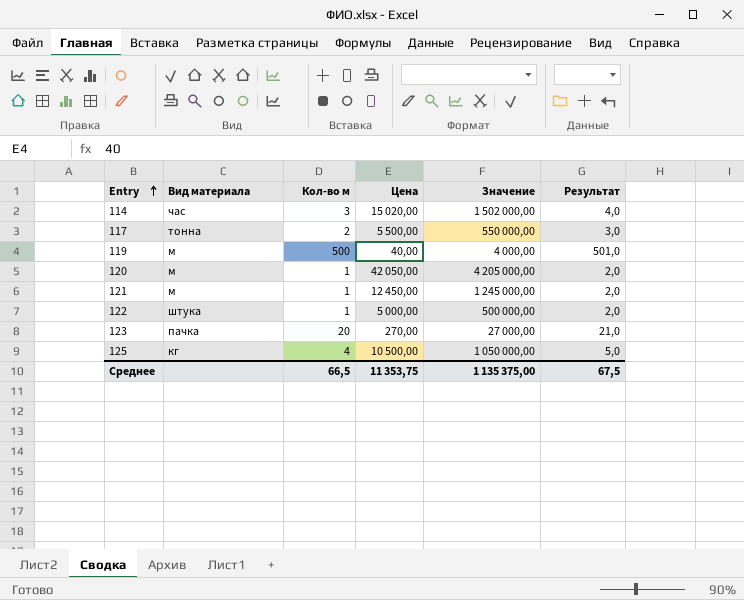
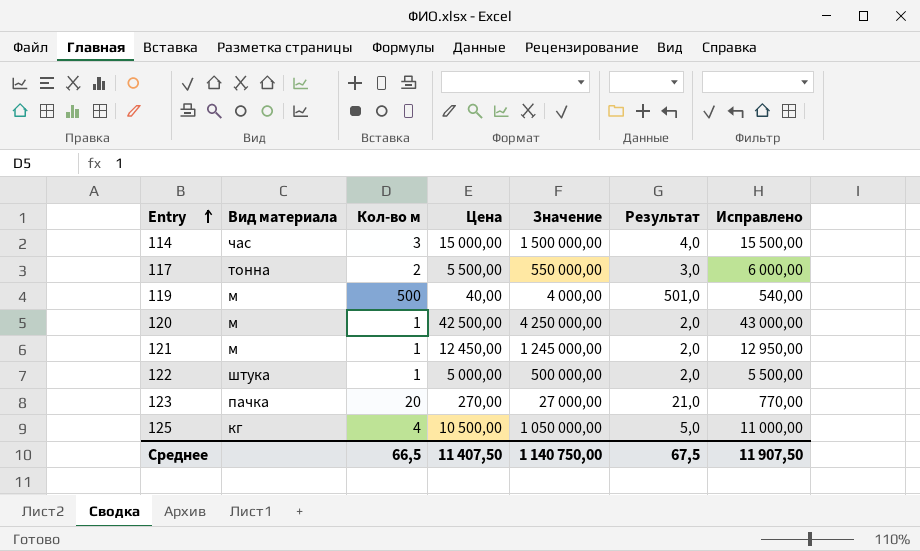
column Исправлено | formula: none -> [Цена] + 500
114 | Цена: 15 020,00 -> 15 000,00
114 | Значение: 1 502 000,00 -> 1 500 000,00
120 | Цена: 42 050,00 -> 42 500,00
120 | Значение: 4 205 000,00 -> 4 250 000,00
Среднее | Цена: 11 353,75 -> 11 407,50
Среднее | Значение: 1 135 375,00 -> 1 140 750,00

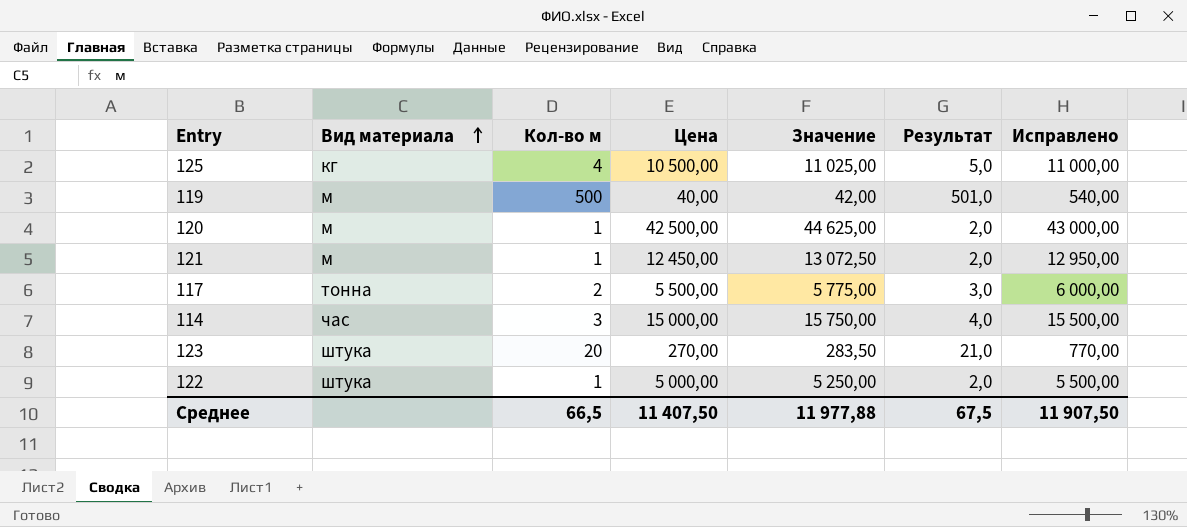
row order: Entry ascending -> Вид материала ascending
column Значение | formula: [Цена] * 100 -> [Цена] * 1,05
123 | Вид материала: пачка -> штука
Среднее | Значение: 1 140 750,00 -> 11 977,88

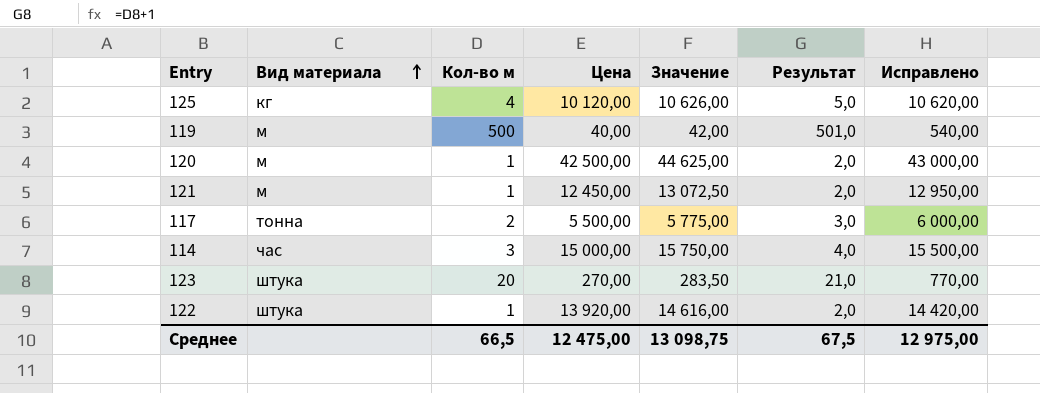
125 | Цена: 10 500,00 -> 10 120,00
125 | Значение: 11 025,00 -> 10 626,00
125 | Исправлено: 11 000,00 -> 10 620,00
122 | Цена: 5 000,00 -> 13 920,00
122 | Значение: 5 250,00 -> 14 616,00
122 | Исправлено: 5 500,00 -> 14 420,00
Среднее | Цена: 11 407,50 -> 12 475,00
Среднее | Значение: 11 977,88 -> 13 098,75
Среднее | Исправлено: 11 907,50 -> 12 975,00

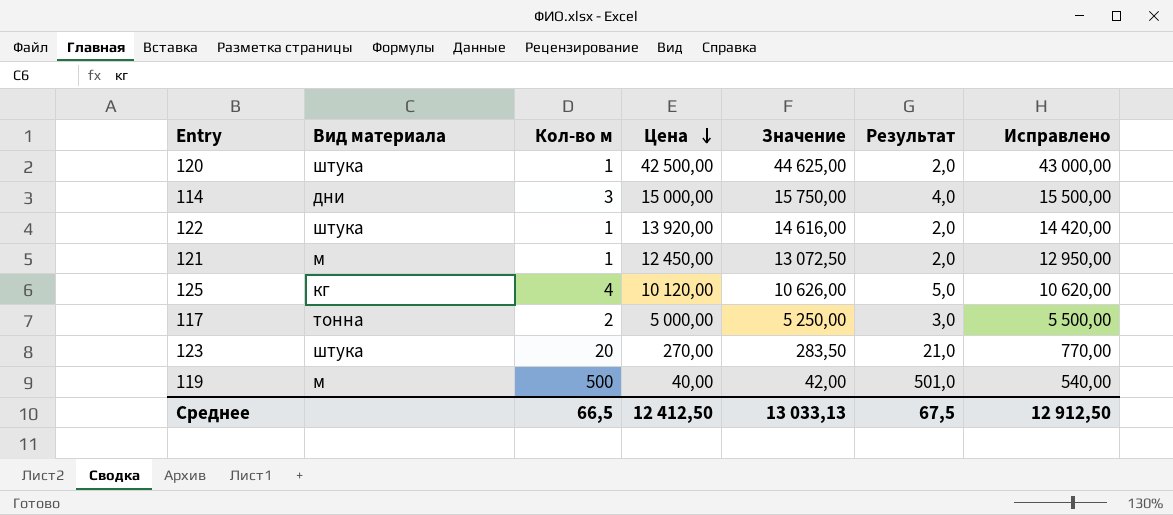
row order: Вид материала ascending -> Цена descending
120 | Вид материала: м -> штука
114 | Вид материала: час -> дни
117 | Цена: 5 500,00 -> 5 000,00
117 | Значение: 5 775,00 -> 5 250,00
117 | Исправлено: 6 000,00 -> 5 500,00
Среднее | Цена: 12 475,00 -> 12 412,50
Среднее | Значение: 13 098,75 -> 13 033,13
Среднее | Исправлено: 12 975,00 -> 12 912,50

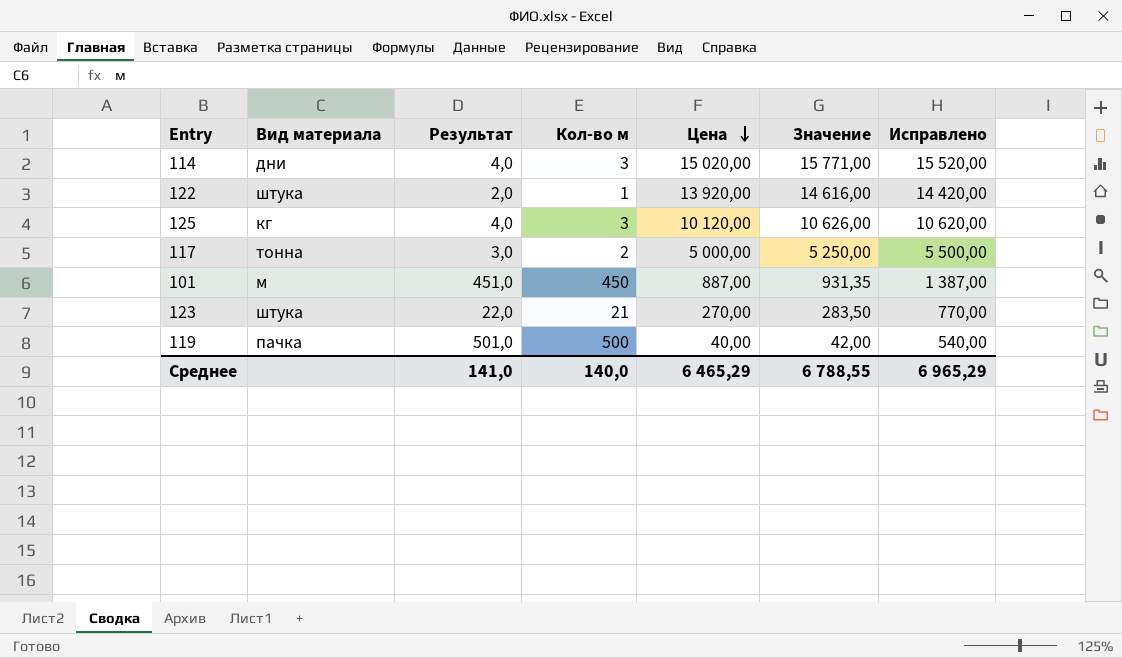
column Результат | position: 6 -> 3
row 120: штука | 1 | 42 500,00 | 44 625,00 | 2,0 | 43 000,00 -> none
row 121: м | 1 | 12 450,00 | 13 072,50 | 2,0 | 12 950,00 -> none
114 | Цена: 15 000,00 -> 15 020,00
114 | Значение: 15 750,00 -> 15 771,00
114 | Исправлено: 15 500,00 -> 15 520,00
125 | Результат: 5,0 -> 4,0
125 | Кол-во м: 4 -> 3
row 101: none -> м | 451,0 | 450 | 887,00 | 931,35 | 1 387,00
123 | Результат: 21,0 -> 22,0
123 | Кол-во м: 20 -> 21
119 | Вид материала: м -> пачка
Среднее | Результат: 67,5 -> 141,0
Среднее | Кол-во м: 66,5 -> 140,0
Среднее | Цена: 12 412,50 -> 6 465,29
Среднее | Значение: 13 033,13 -> 6 788,55
Среднее | Исправлено: 12 912,50 -> 6 965,29

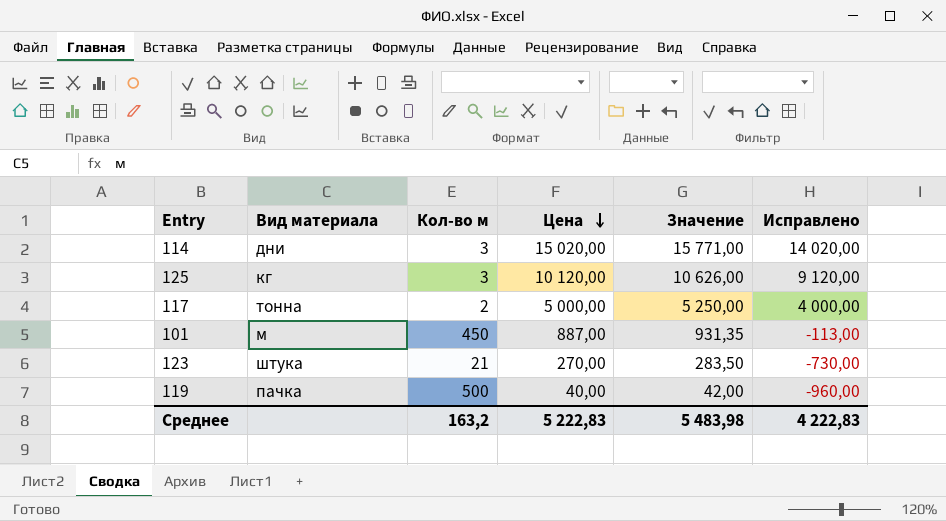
column Результат | formula: [Кол-во м] + 1 -> none
column Исправлено | formula: [Цена] + 500 -> [Цена] - 1000
row 122: штука | 2,0 | 1 | 13 920,00 | 14 616,00 | 14 420,00 -> none
Среднее | Кол-во м: 140,0 -> 163,2
Среднее | Цена: 6 465,29 -> 5 222,83
Среднее | Значение: 6 788,55 -> 5 483,98
Среднее | Исправлено: 6 965,29 -> 4 222,83

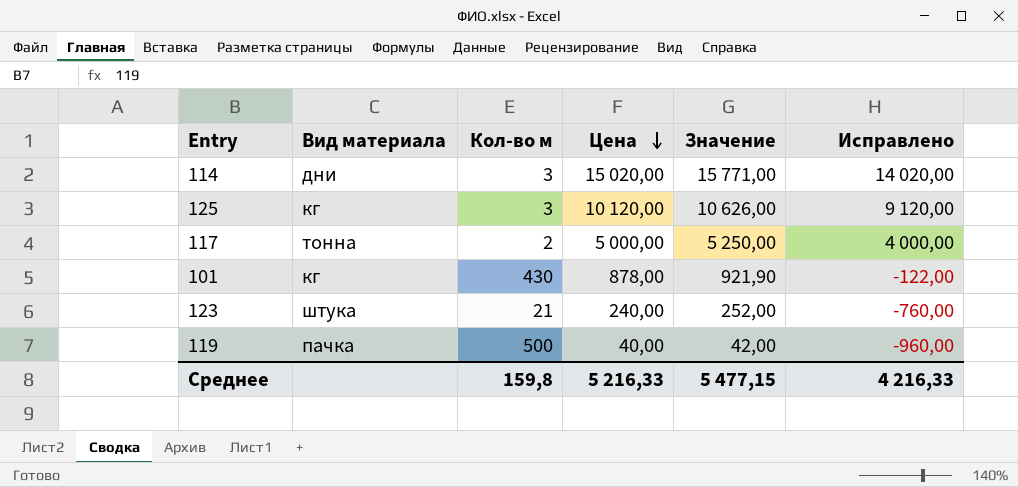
101 | Вид материала: м -> кг
101 | Кол-во м: 450 -> 430
101 | Цена: 887,00 -> 878,00
101 | Значение: 931,35 -> 921,90
101 | Исправлено: -113,00 -> -122,00
123 | Цена: 270,00 -> 240,00
123 | Значение: 283,50 -> 252,00
123 | Исправлено: -730,00 -> -760,00
Среднее | Кол-во м: 163,2 -> 159,8
Среднее | Цена: 5 222,83 -> 5 216,33
Среднее | Значение: 5 483,98 -> 5 477,15
Среднее | Исправлено: 4 222,83 -> 4 216,33

